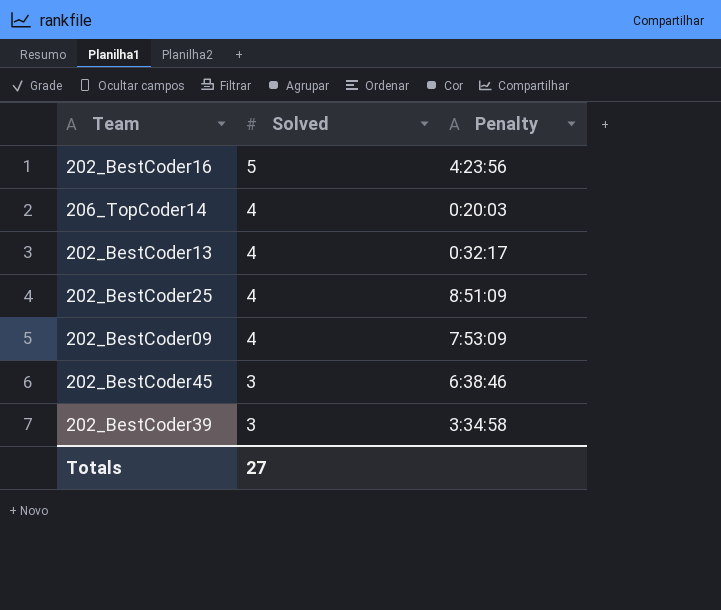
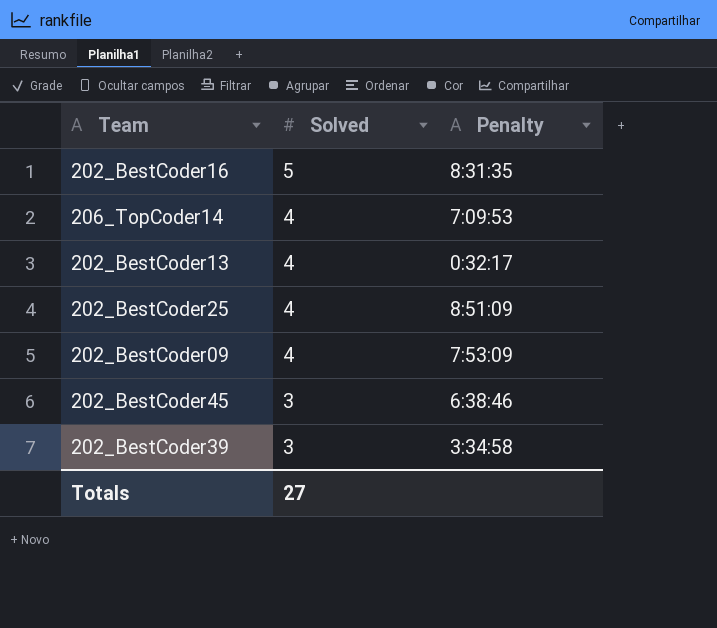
202_BestCoder16 | Penalty: 4:23:56 -> 8:31:35
206_TopCoder14 | Penalty: 0:20:03 -> 7:09:53

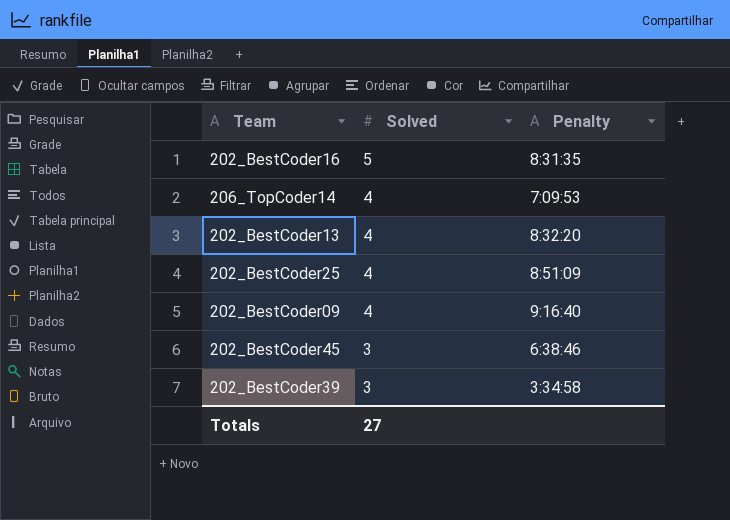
202_BestCoder13 | Penalty: 0:32:17 -> 8:32:20
202_BestCoder09 | Penalty: 7:53:09 -> 9:16:40

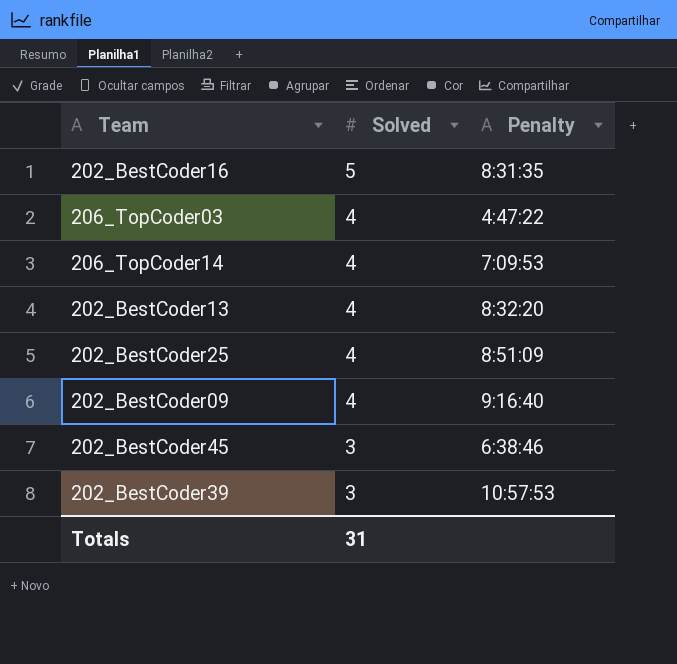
row 206_TopCoder03: none -> 4 | 4:47:22
202_BestCoder39 | Penalty: 3:34:58 -> 10:57:53
Totals | Solved: 27 -> 31

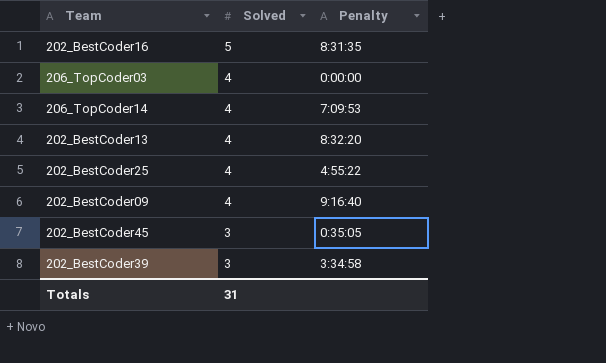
206_TopCoder03 | Penalty: 4:47:22 -> 0:00:00
202_BestCoder25 | Penalty: 8:51:09 -> 4:55:22
202_BestCoder45 | Penalty: 6:38:46 -> 0:35:05
202_BestCoder39 | Penalty: 10:57:53 -> 3:34:58

